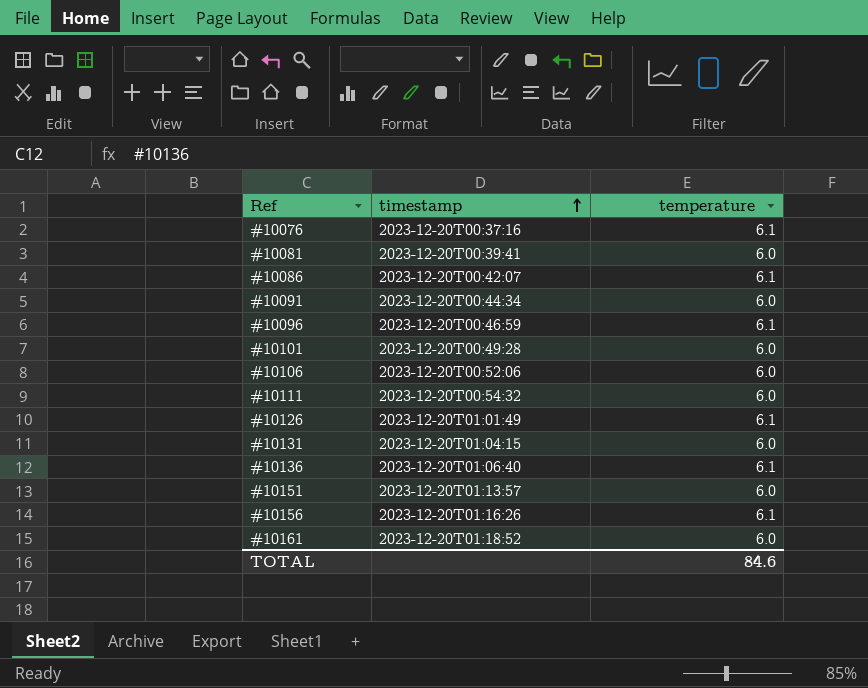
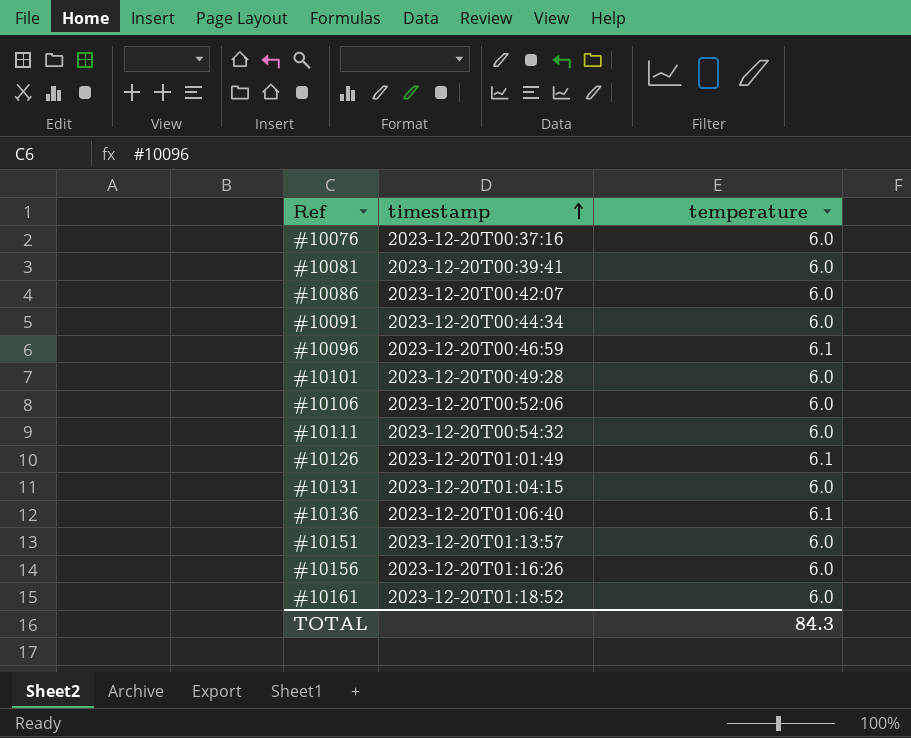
#10076 | temperature: 6.1 -> 6.0
#10086 | temperature: 6.1 -> 6.0
#10156 | temperature: 6.1 -> 6.0
TOTAL | temperature: 84.6 -> 84.3

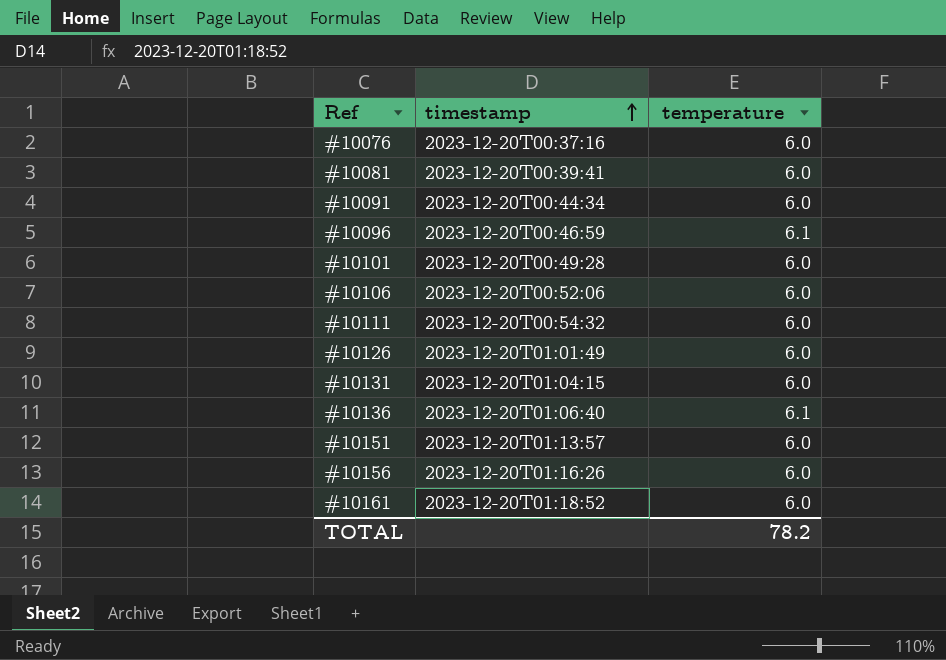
row #10086: 2023-12-20T00:42:07 | 6.0 -> none
#10126 | temperature: 6.1 -> 6.0
TOTAL | temperature: 84.3 -> 78.2

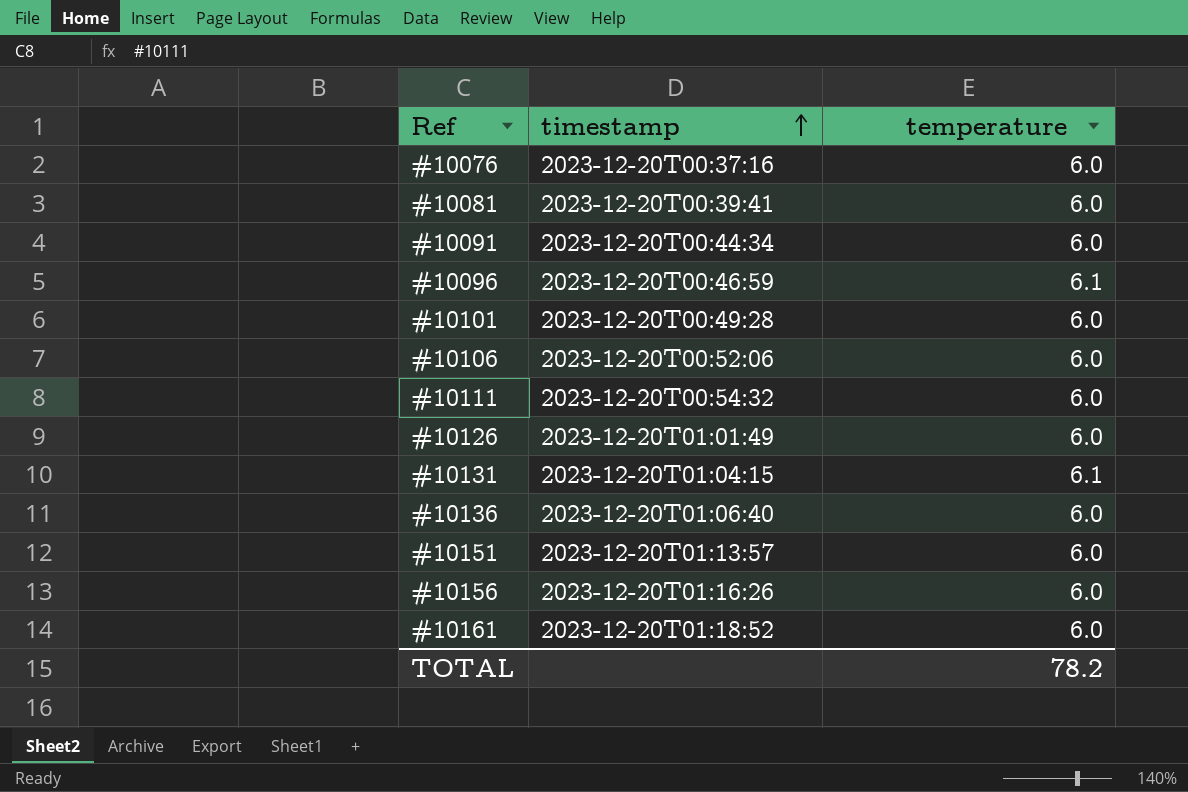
#10131 | temperature: 6.0 -> 6.1
#10136 | temperature: 6.1 -> 6.0

